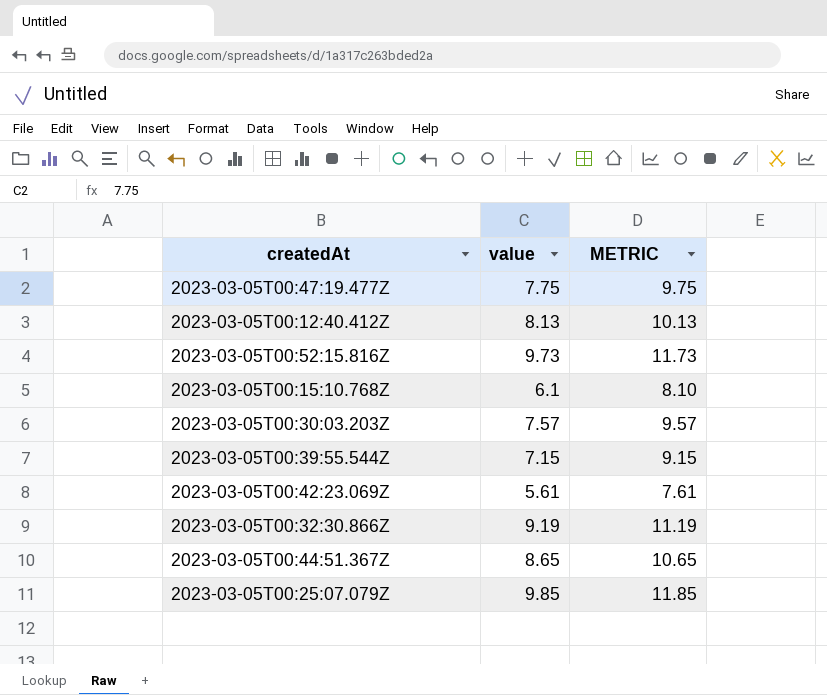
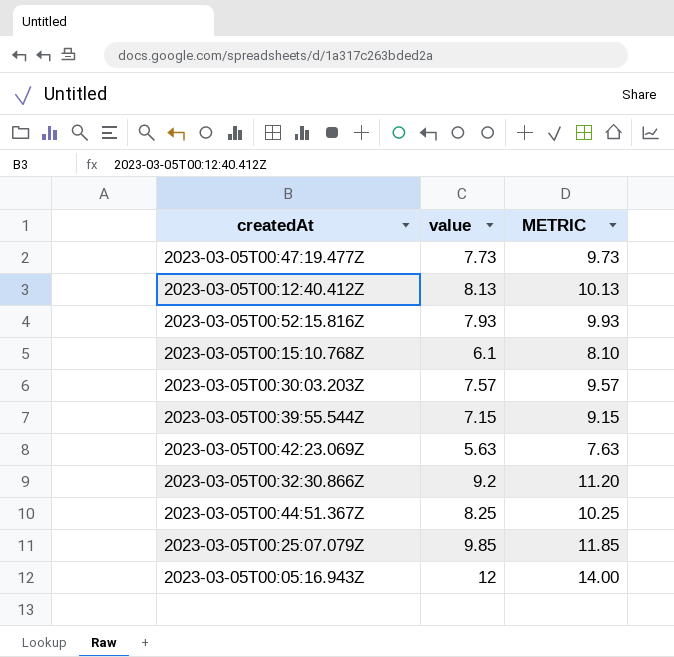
2023-03-05T00:47:19.477Z | value: 7.75 -> 7.73
2023-03-05T00:47:19.477Z | METRIC: 9.75 -> 9.73
2023-03-05T00:52:15.816Z | value: 9.73 -> 7.93
2023-03-05T00:52:15.816Z | METRIC: 11.73 -> 9.93
2023-03-05T00:42:23.069Z | value: 5.61 -> 5.63
2023-03-05T00:42:23.069Z | METRIC: 7.61 -> 7.63
2023-03-05T00:32:30.866Z | value: 9.19 -> 9.2
2023-03-05T00:32:30.866Z | METRIC: 11.19 -> 11.20
2023-03-05T00:44:51.367Z | value: 8.65 -> 8.25
2023-03-05T00:44:51.367Z | METRIC: 10.65 -> 10.25
row 2023-03-05T00:05:16.943Z: none -> 12 | 14.00

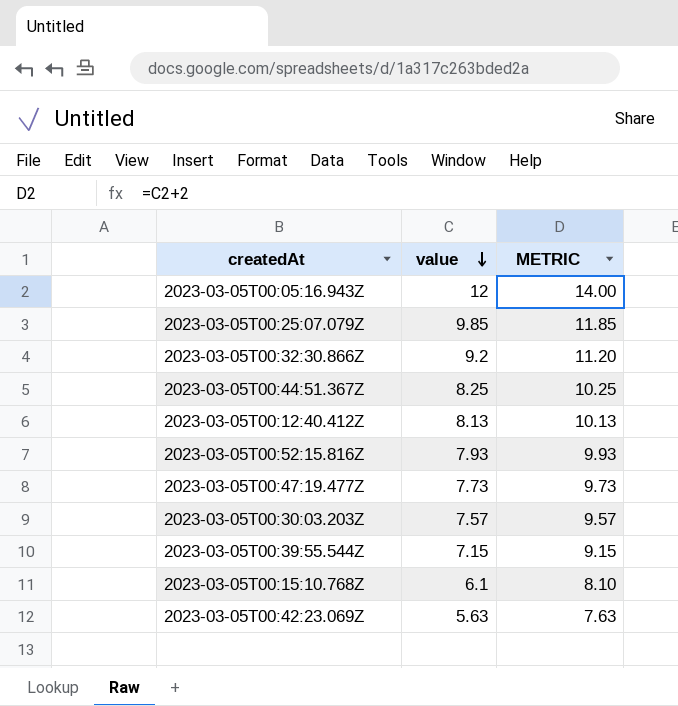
row order: none -> value descending

